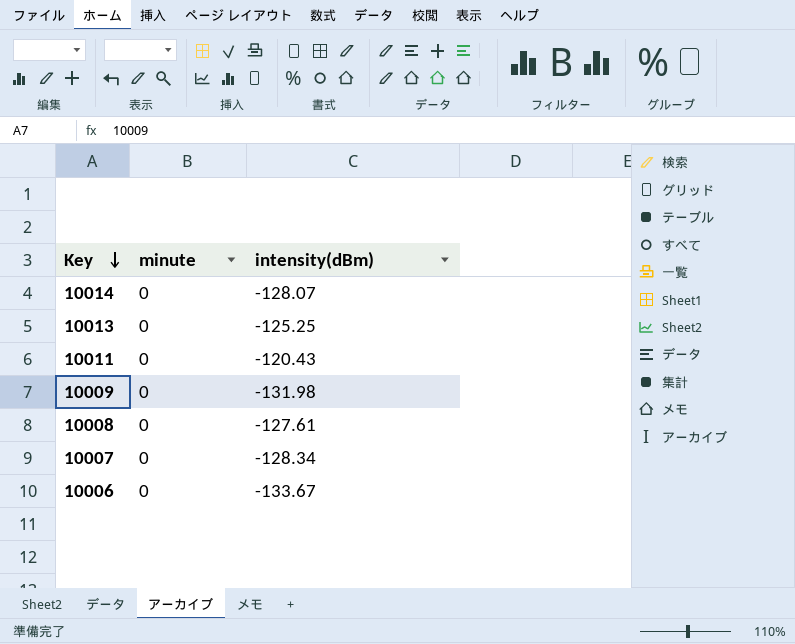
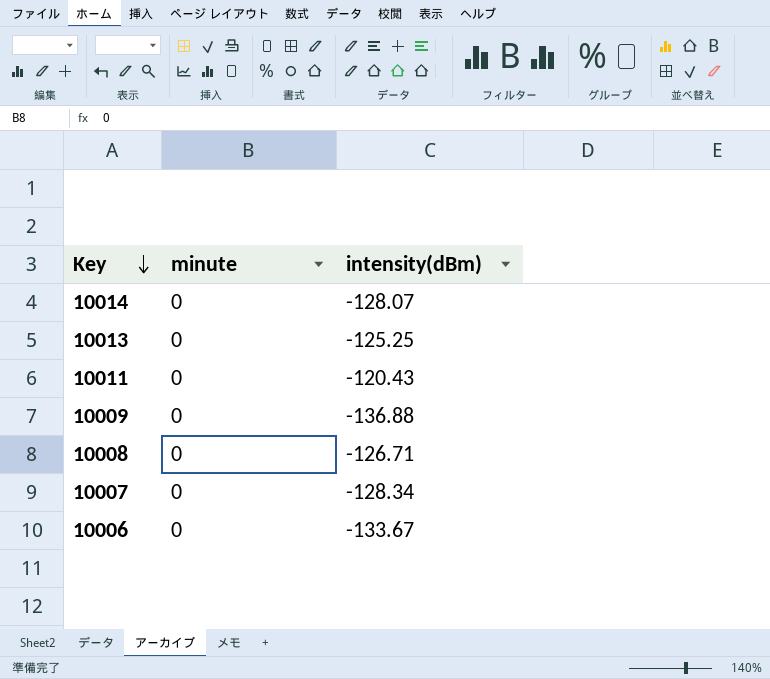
10009 | intensity(dBm): -131.98 -> -136.88
10008 | intensity(dBm): -127.61 -> -126.71

